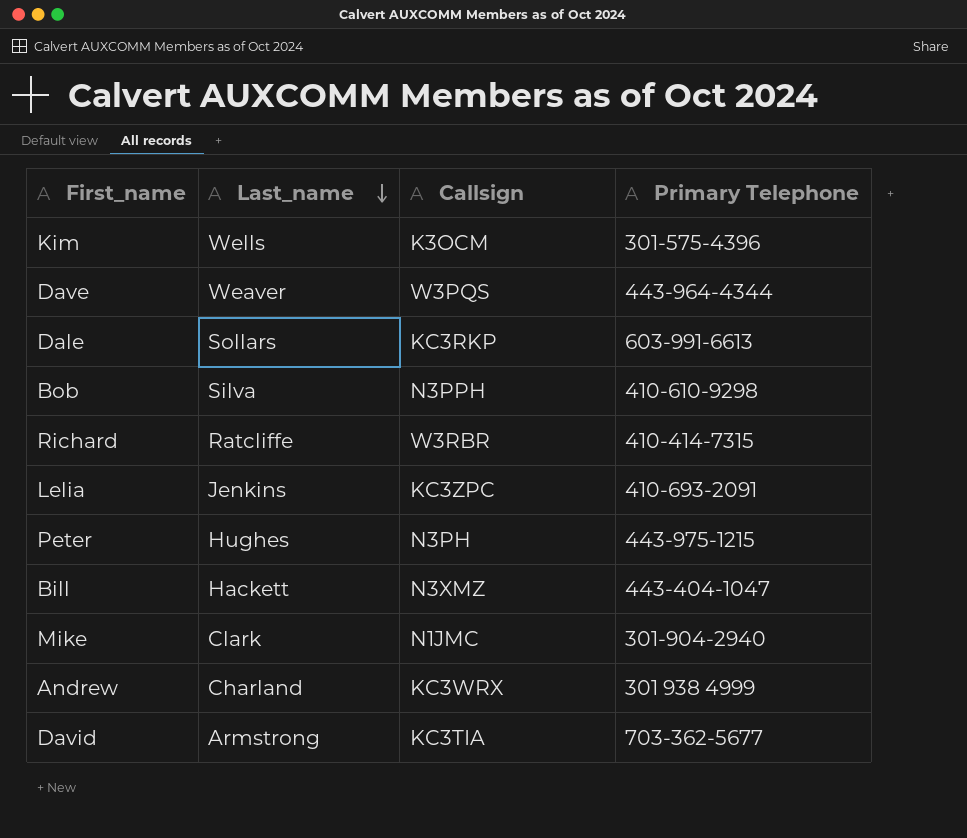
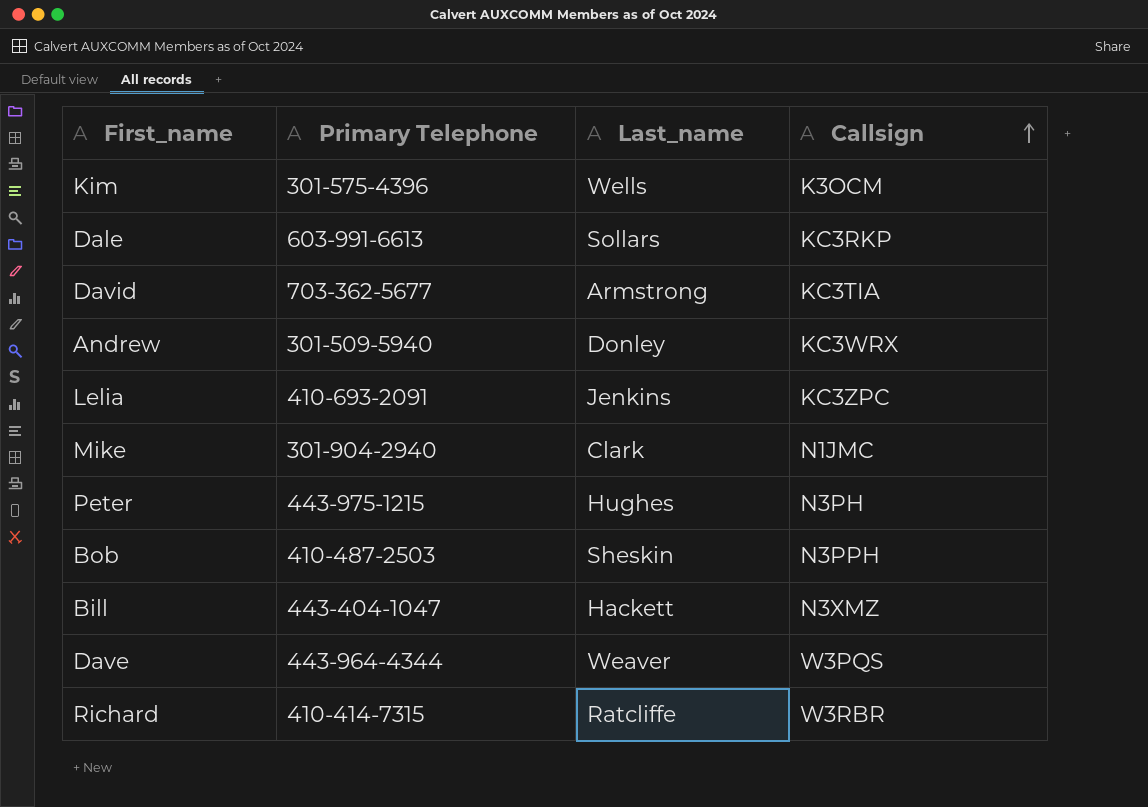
row order: Last_name descending -> Callsign ascending
column Primary Telephone | position: 4 -> 2
Andrew | Primary Telephone: 301 938 4999 -> 301-509-5940
Andrew | Last_name: Charland -> Donley
Bob | Primary Telephone: 410-610-9298 -> 410-487-2503
Bob | Last_name: Silva -> Sheskin

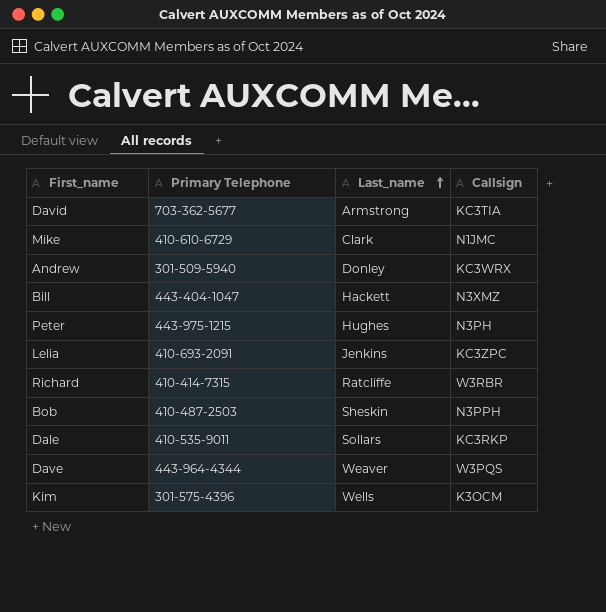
row order: Callsign ascending -> Last_name ascending
Mike | Primary Telephone: 301-904-2940 -> 410-610-6729
Dale | Primary Telephone: 603-991-6613 -> 410-535-9011

